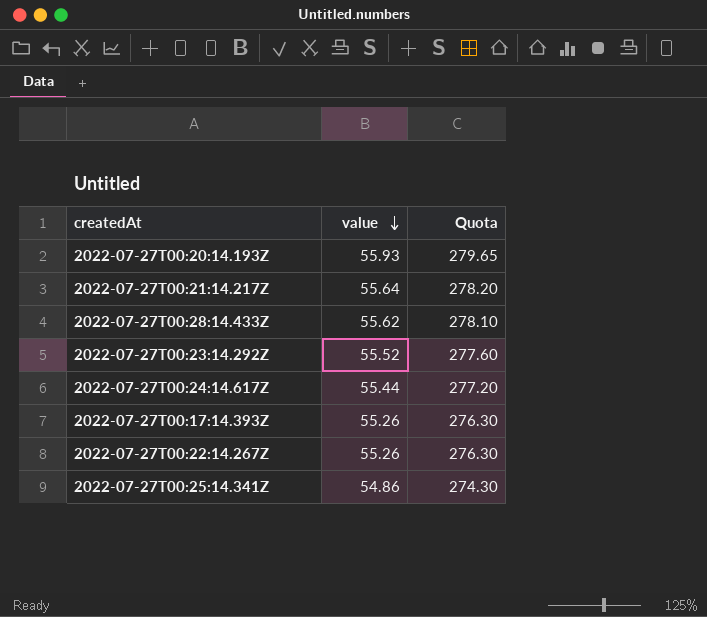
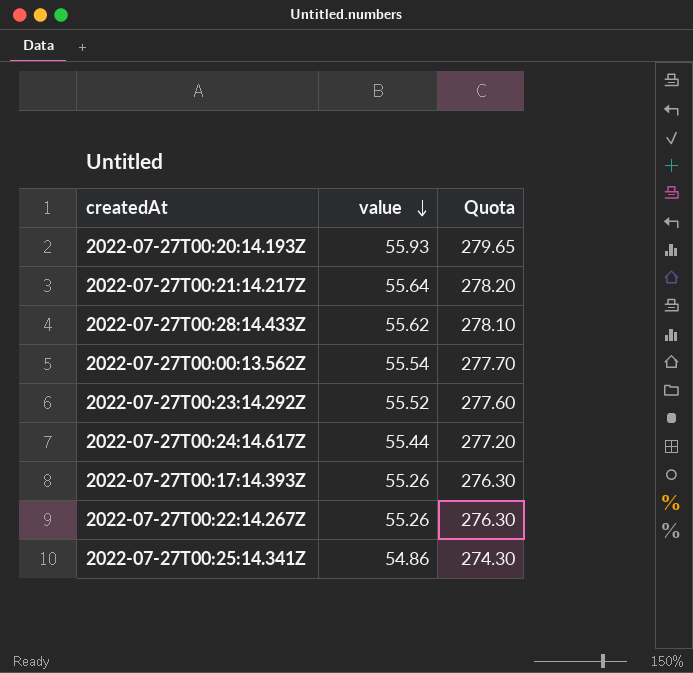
row 2022-07-27T00:00:13.562Z: none -> 55.54 | 277.70

